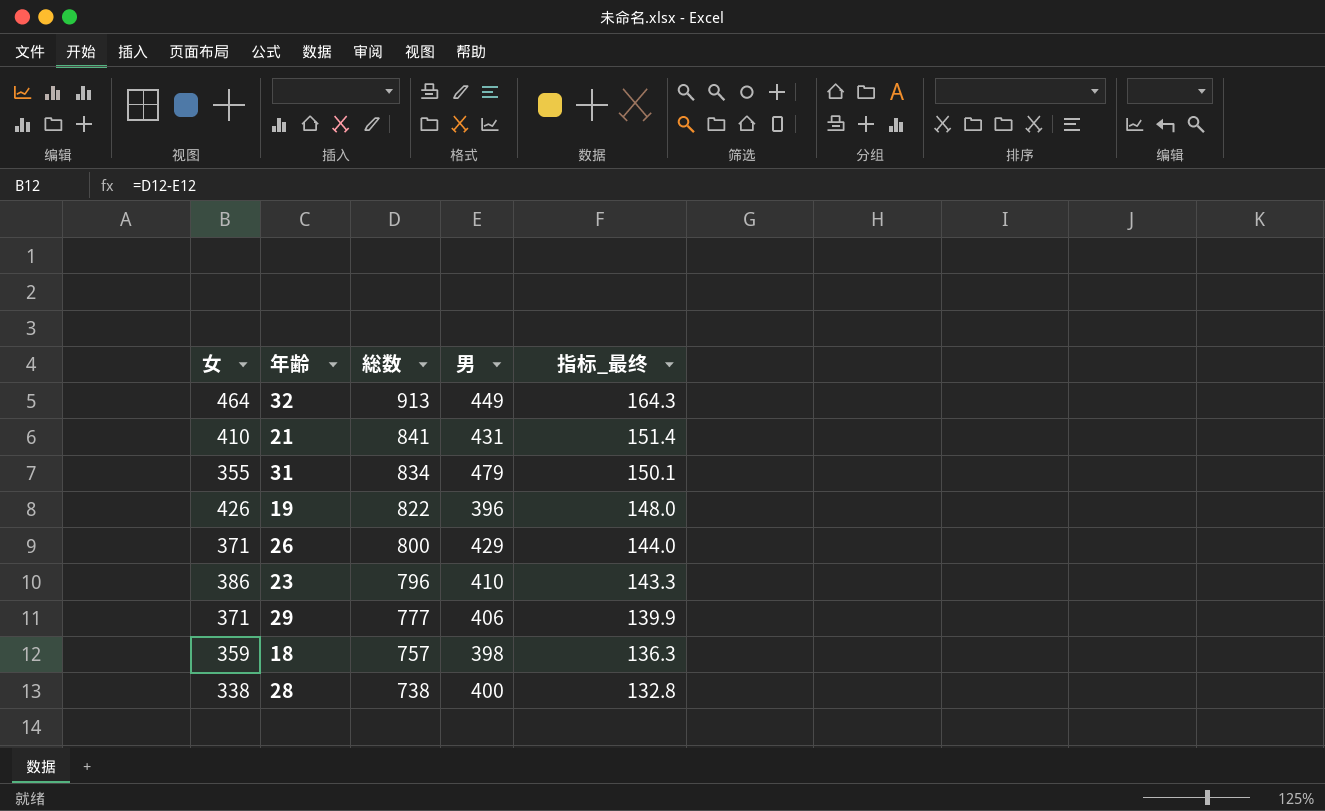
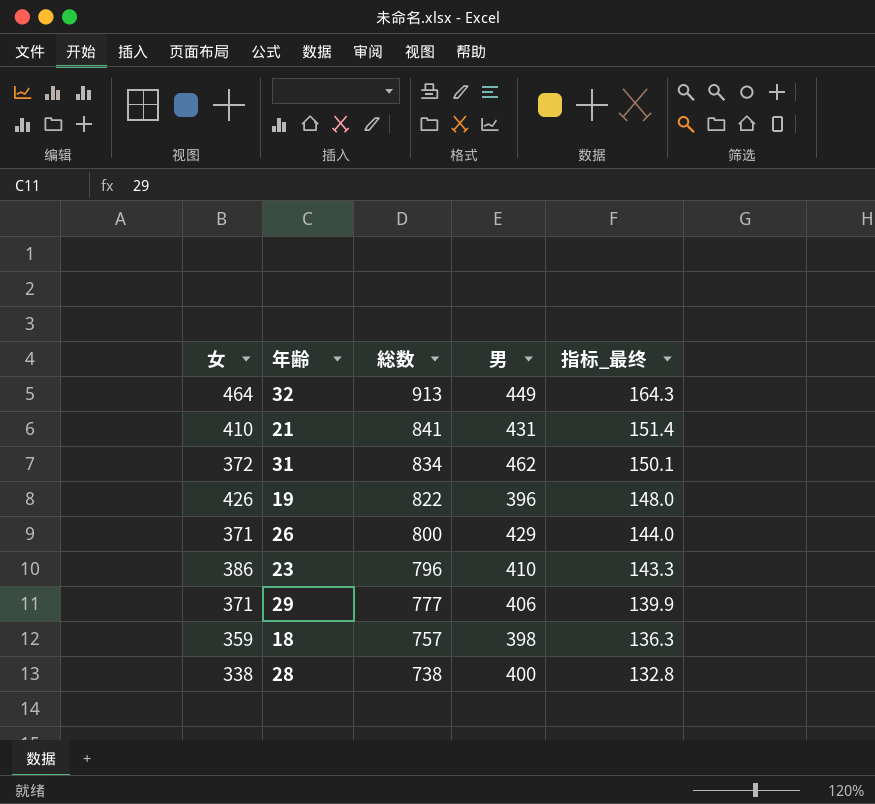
31 | 女: 355 -> 372
31 | 男: 479 -> 462

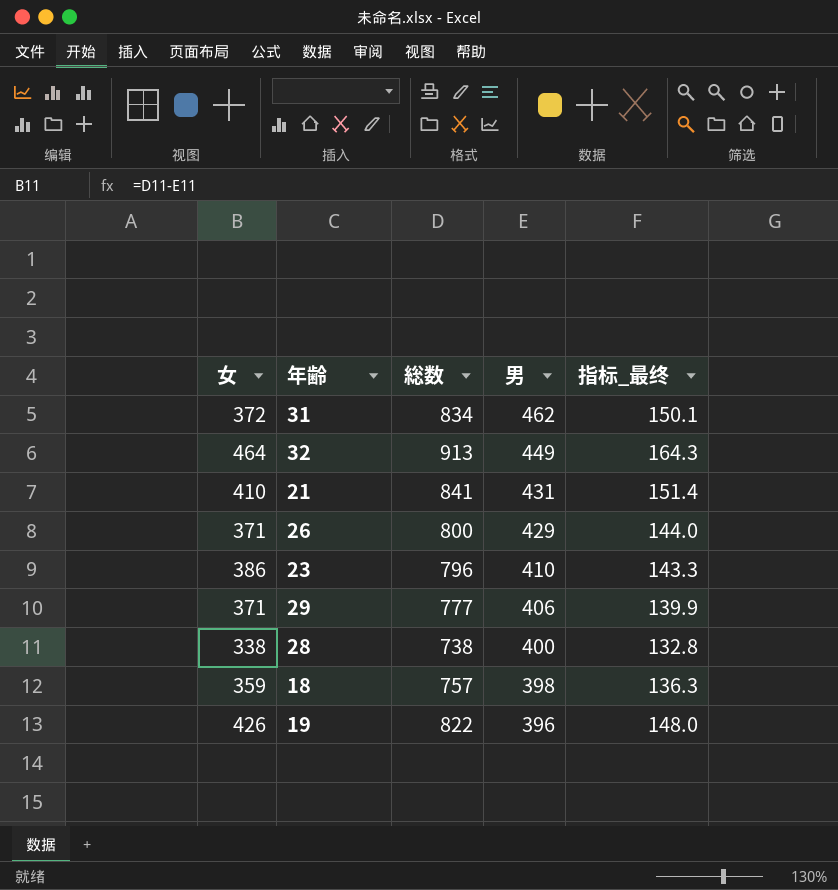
row order: 総数 descending -> 男 descending

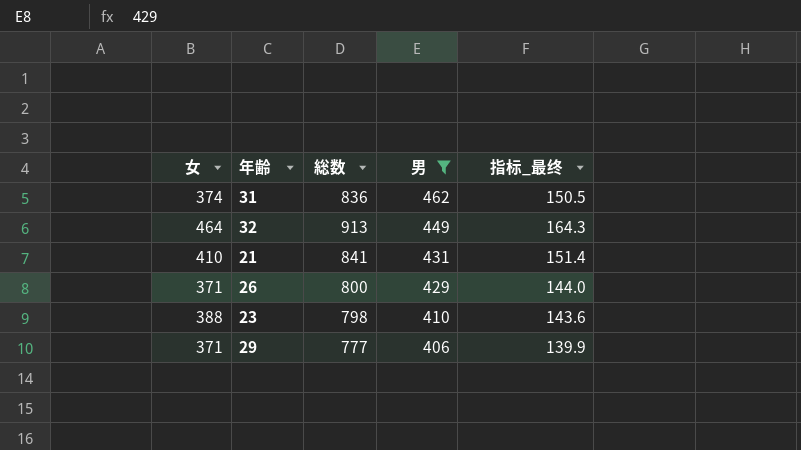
filter: none -> 男 >= 406
31 | 女: 372 -> 374
31 | 総数: 834 -> 836
31 | 指标_最终: 150.1 -> 150.5
23 | 女: 386 -> 388
23 | 総数: 796 -> 798
23 | 指标_最终: 143.3 -> 143.6

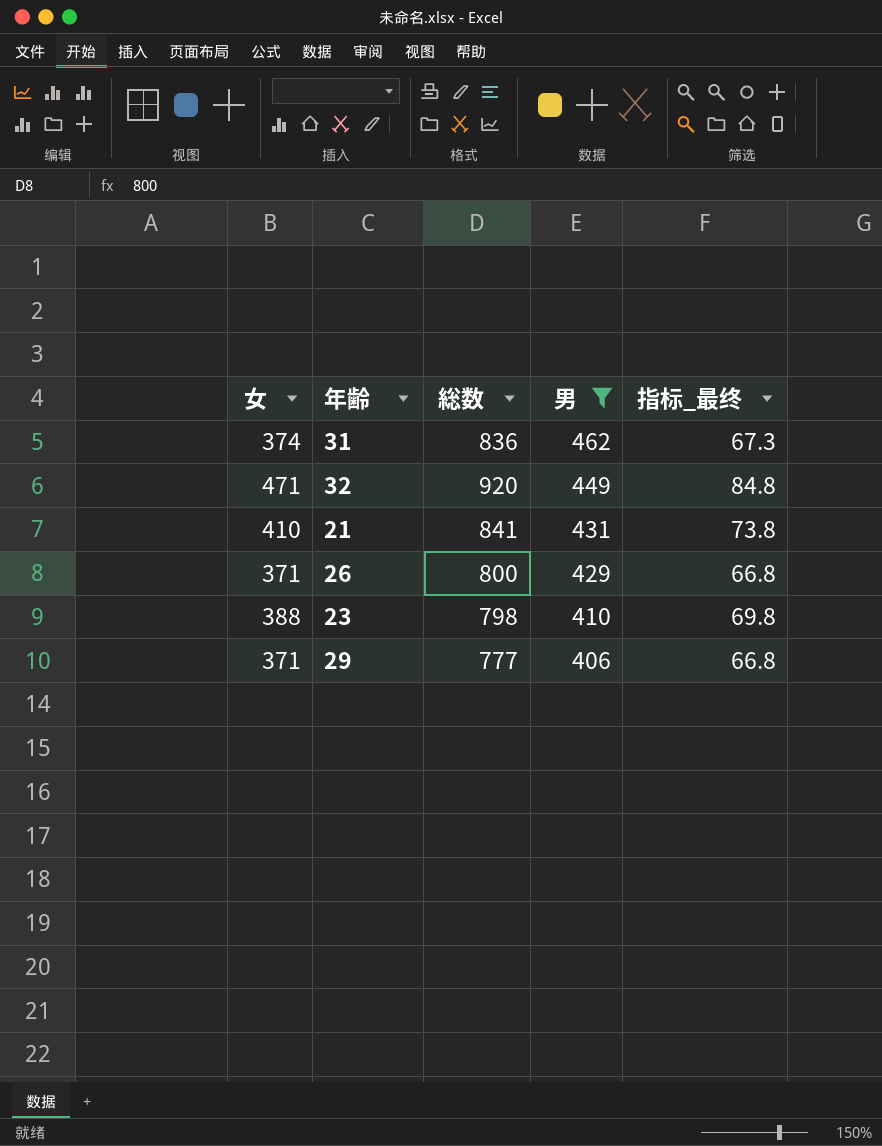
column 指标_最终 | formula: [総数] * 0.18 -> [女] * 0.18
32 | 女: 464 -> 471
32 | 総数: 913 -> 920

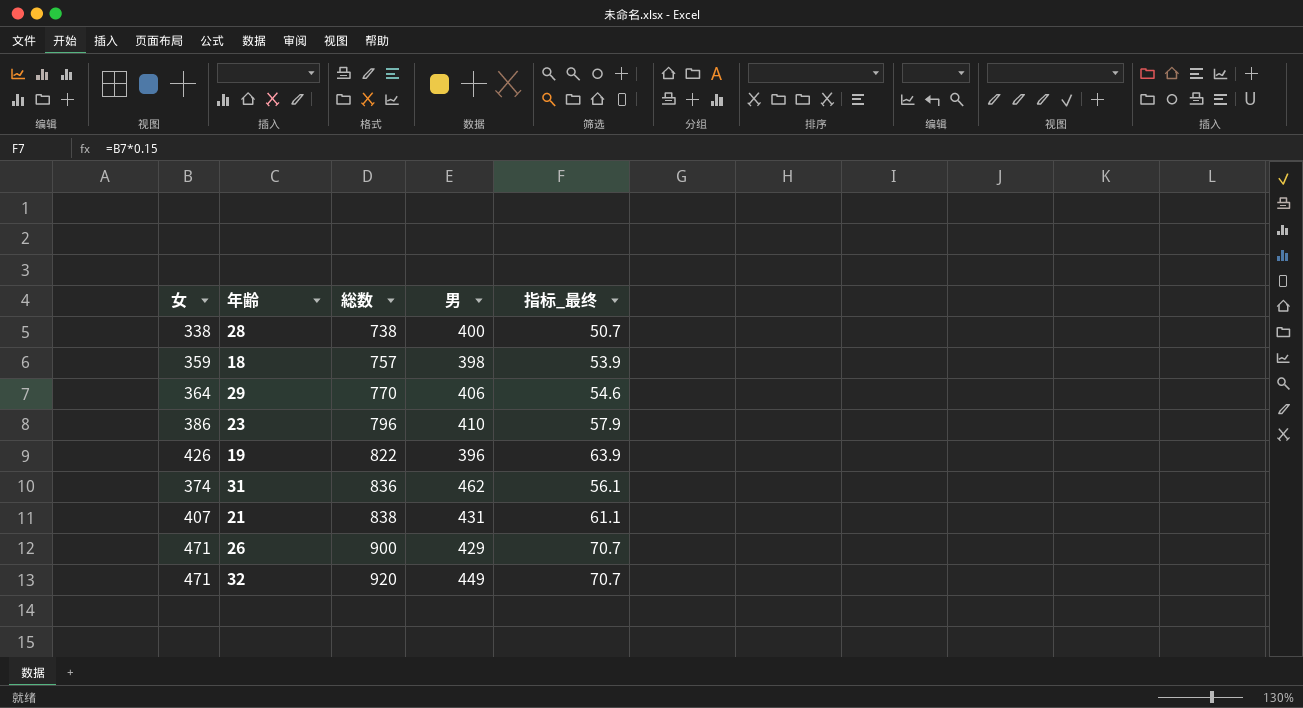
filter: 男 >= 406 -> none
row order: 男 descending -> 総数 ascending
column 指标_最终 | formula: [女] * 0.18 -> [女] * 0.15
29 | 女: 371 -> 364
29 | 総数: 777 -> 770
23 | 女: 388 -> 386
23 | 総数: 798 -> 796
21 | 女: 410 -> 407
21 | 総数: 841 -> 838
26 | 女: 371 -> 471
26 | 総数: 800 -> 900

